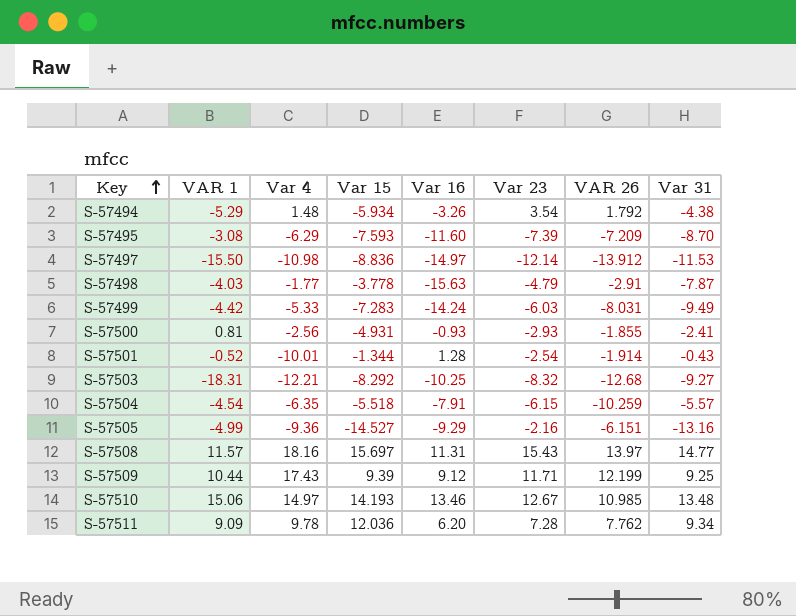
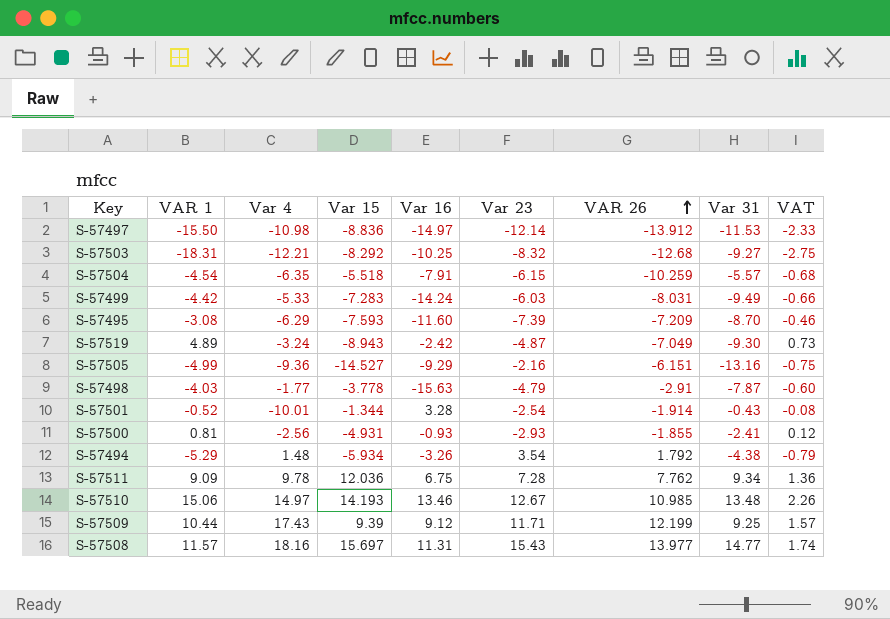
row order: Key ascending -> VAR 26 ascending
column VAT | formula: none -> [VAR 1] * 0.15
row S-57519: none -> 4.89 | -3.24 | -8.943 | -2.42 | -4.87 | -7.049 | -9.30 | 0.73
S-57501 | Var 16: 1.28 -> 3.28
S-57511 | Var 16: 6.20 -> 6.75
S-57508 | VAR 26: 13.97 -> 13.977

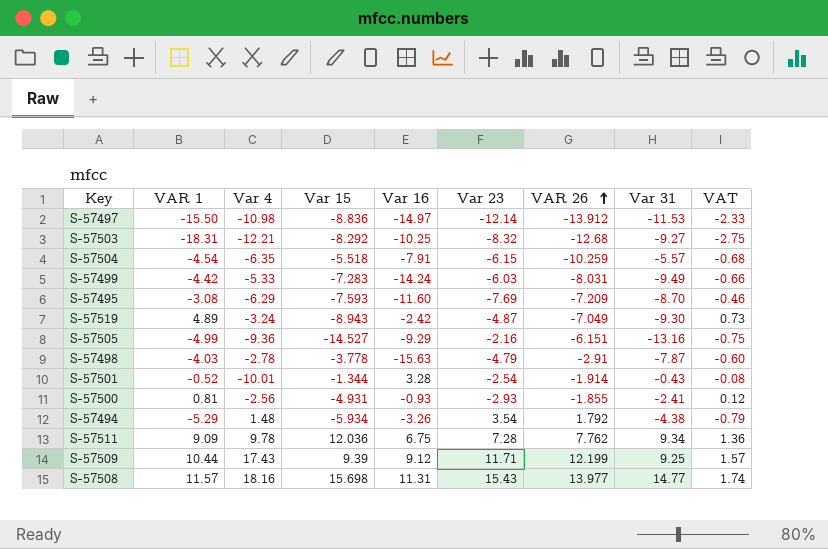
row S-57510: 15.06 | 14.97 | 14.193 | 13.46 | 12.67 | 10.985 | 13.48 | 2.26 -> none
S-57495 | Var 23: -7.39 -> -7.69
S-57498 | Var 4: -1.77 -> -2.78
S-57508 | Var 15: 15.697 -> 15.698

